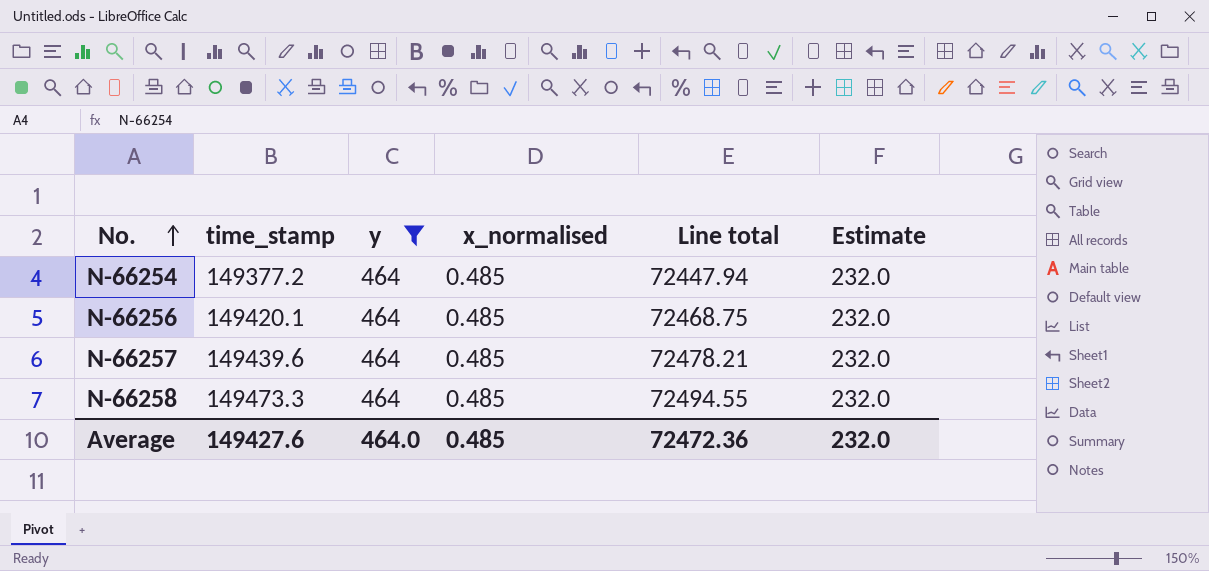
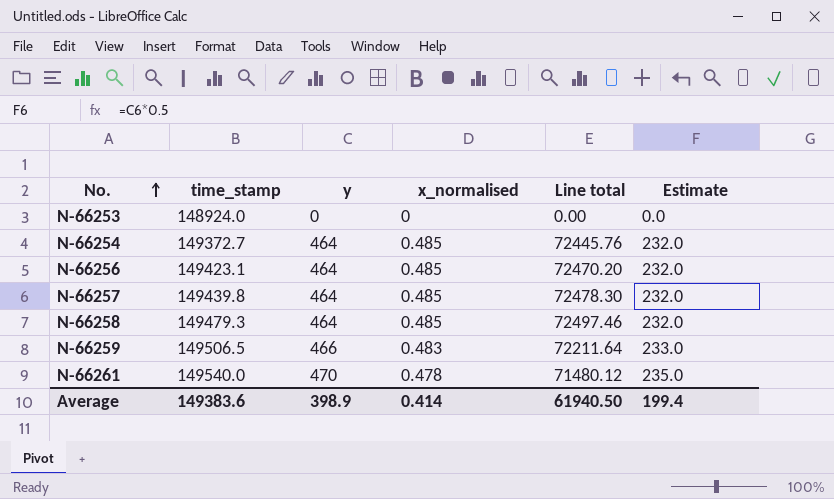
filter: y = 464 -> none
N-66254 | time_stamp: 149377.2 -> 149372.7
N-66254 | Line total: 72447.94 -> 72445.76
N-66256 | time_stamp: 149420.1 -> 149423.1
N-66256 | Line total: 72468.75 -> 72470.20
N-66257 | time_stamp: 149439.6 -> 149439.8
N-66257 | Line total: 72478.21 -> 72478.30
N-66258 | time_stamp: 149473.3 -> 149479.3
N-66258 | Line total: 72494.55 -> 72497.46
Average | time_stamp: 149427.6 -> 149383.6
Average | y: 464.0 -> 398.9
Average | x_normalised: 0.485 -> 0.414
Average | Line total: 72472.36 -> 61940.50
Average | Estimate: 232.0 -> 199.4

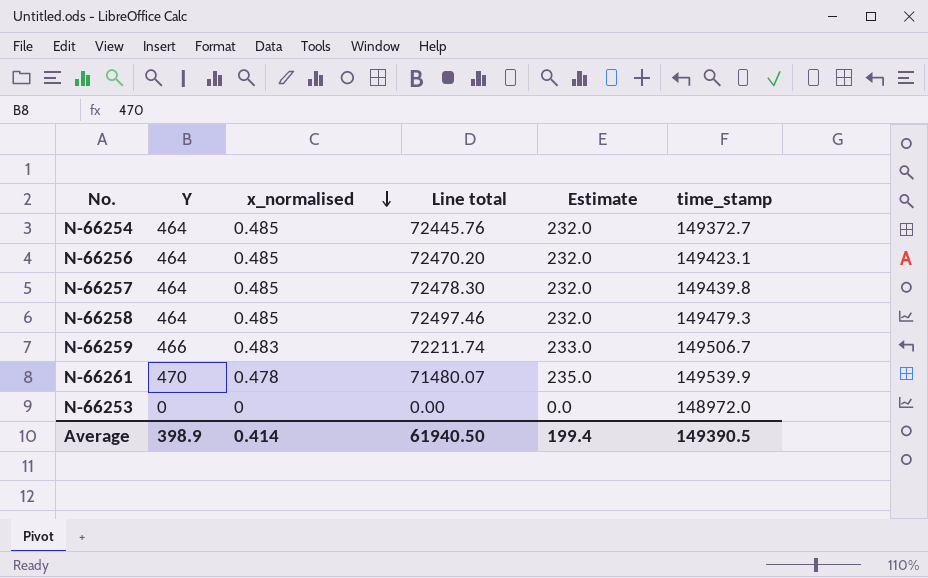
row order: No. ascending -> x_normalised descending
column name: y -> Y
column time_stamp | position: 2 -> 6
N-66259 | Line total: 72211.64 -> 72211.74
N-66259 | time_stamp: 149506.5 -> 149506.7
N-66261 | Line total: 71480.12 -> 71480.07
N-66261 | time_stamp: 149540.0 -> 149539.9
N-66253 | time_stamp: 148924.0 -> 148972.0
Average | time_stamp: 149383.6 -> 149390.5

